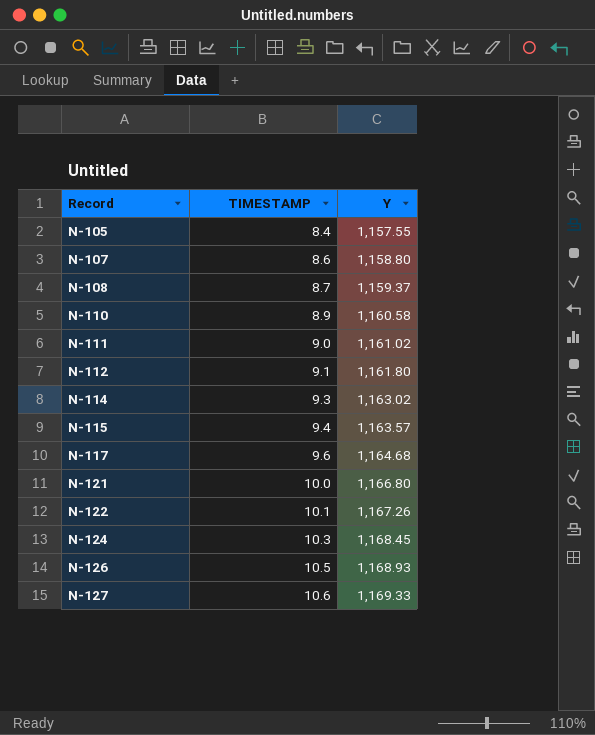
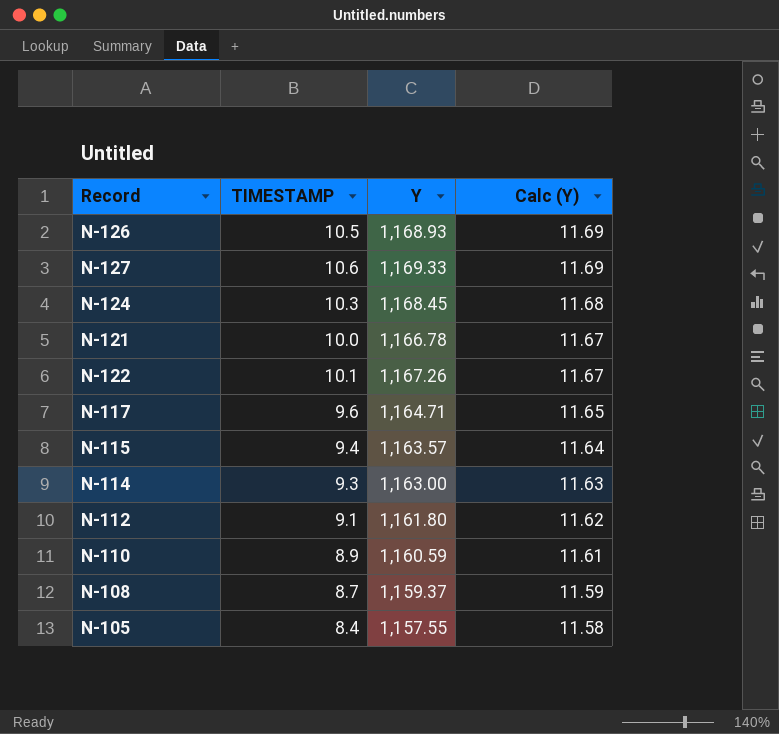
row order: Record ascending -> Calc (Y) descending
column Calc (Y) | formula: none -> [Y] * 0.01
row N-107: 8.6 | 1,158.80 -> none
row N-111: 9.0 | 1,161.02 -> none
N-121 | Y: 1,166.80 -> 1,166.78
N-117 | Y: 1,164.68 -> 1,164.71
N-114 | Y: 1,163.02 -> 1,163.00
N-110 | Y: 1,160.58 -> 1,160.59

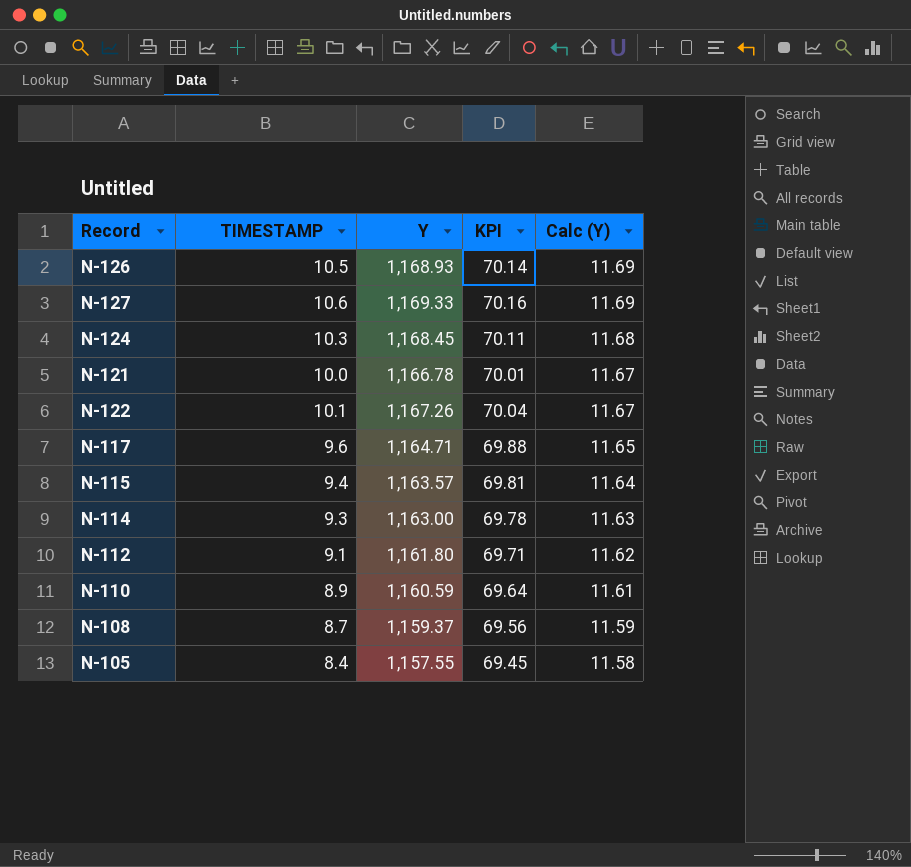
column KPI | formula: none -> [Y] * 0.06

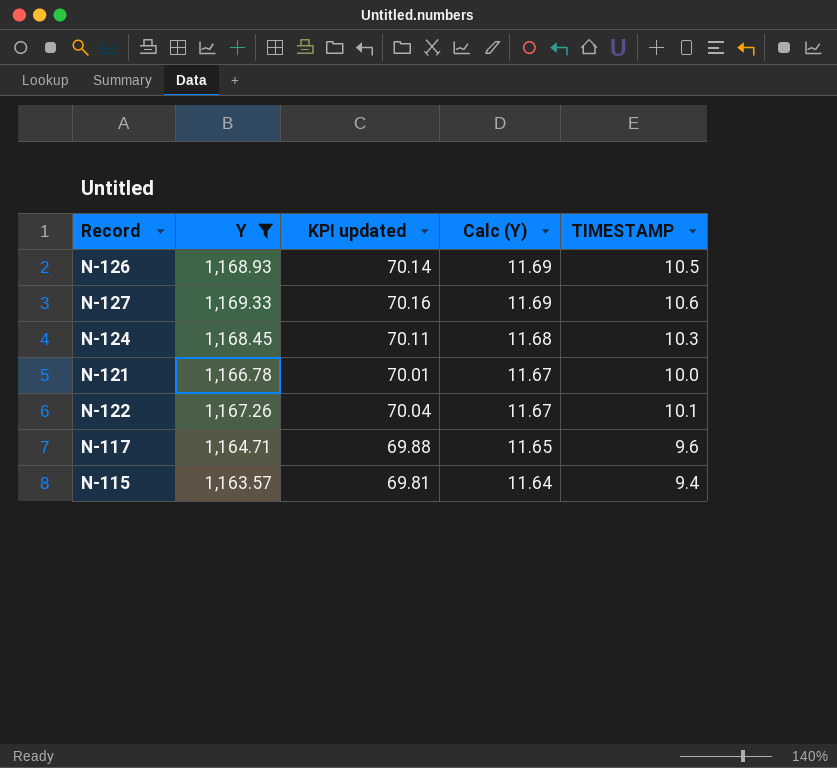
filter: none -> Y >= 1,163.57
column name: KPI -> KPI updated
column TIMESTAMP | position: 2 -> 5

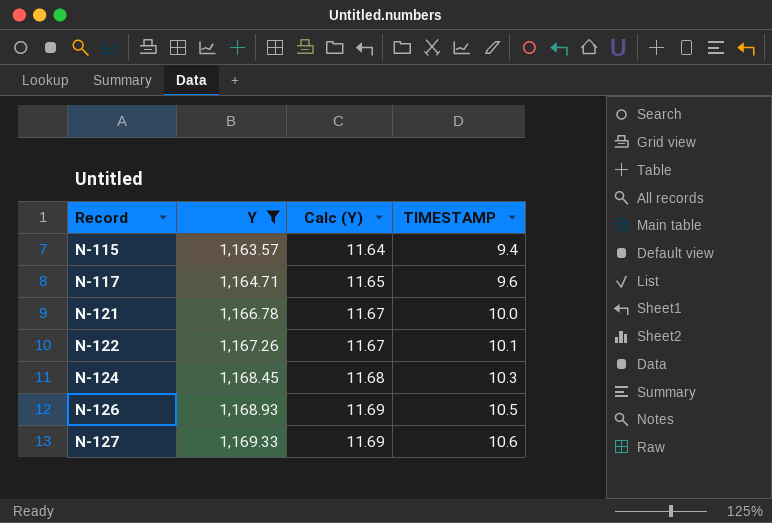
row order: Calc (Y) descending -> Record ascending
column KPI updated | formula: [Y] * 0.06 -> none

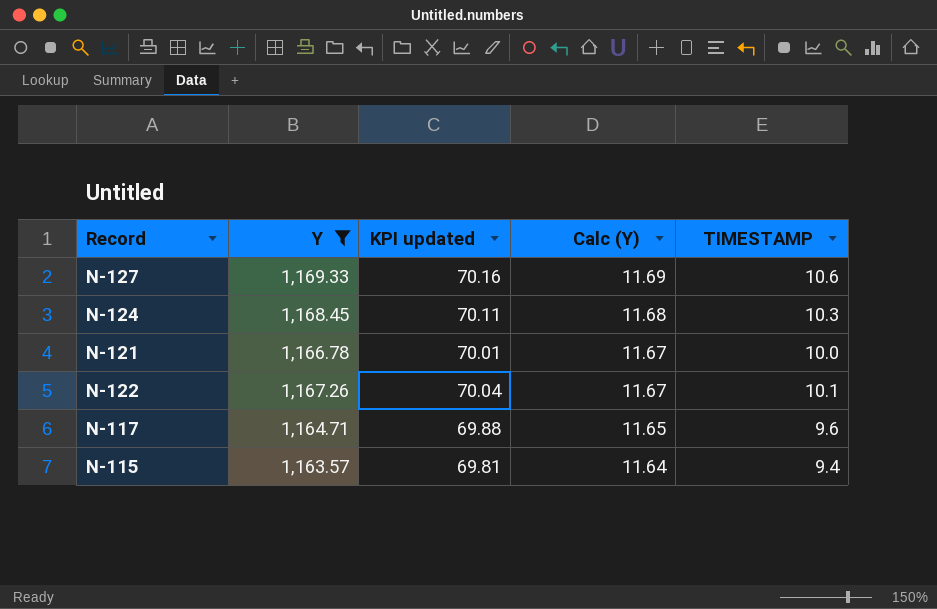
row order: Record ascending -> Calc (Y) descending
column KPI updated | formula: none -> [Y] * 0.06
row N-126: 1,168.93 | 11.69 | 10.5 -> none

